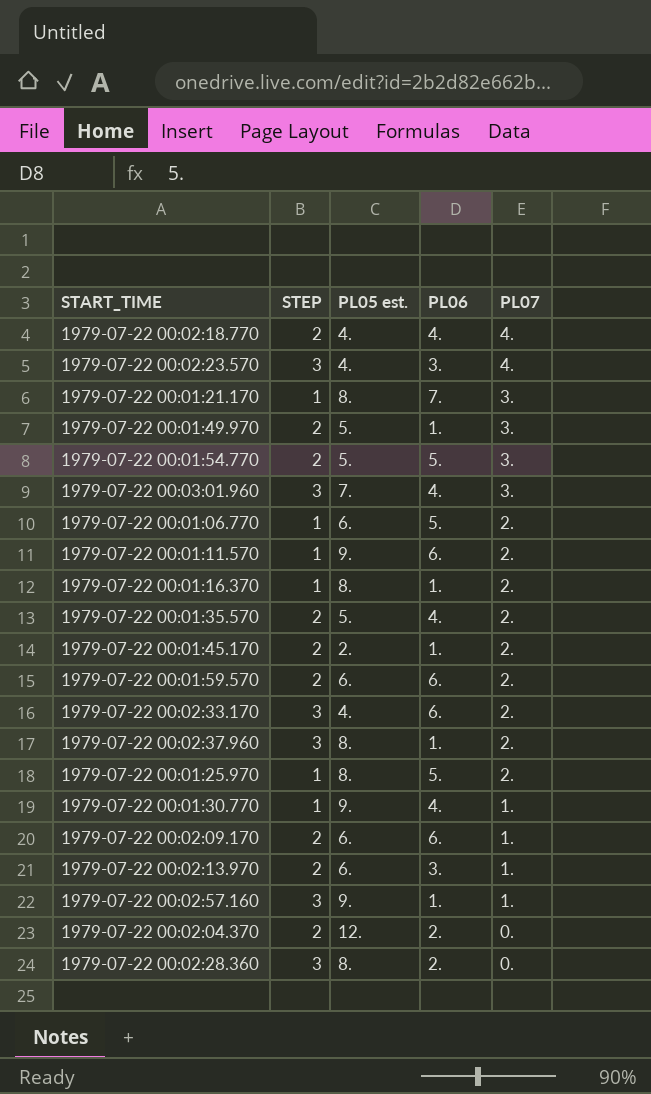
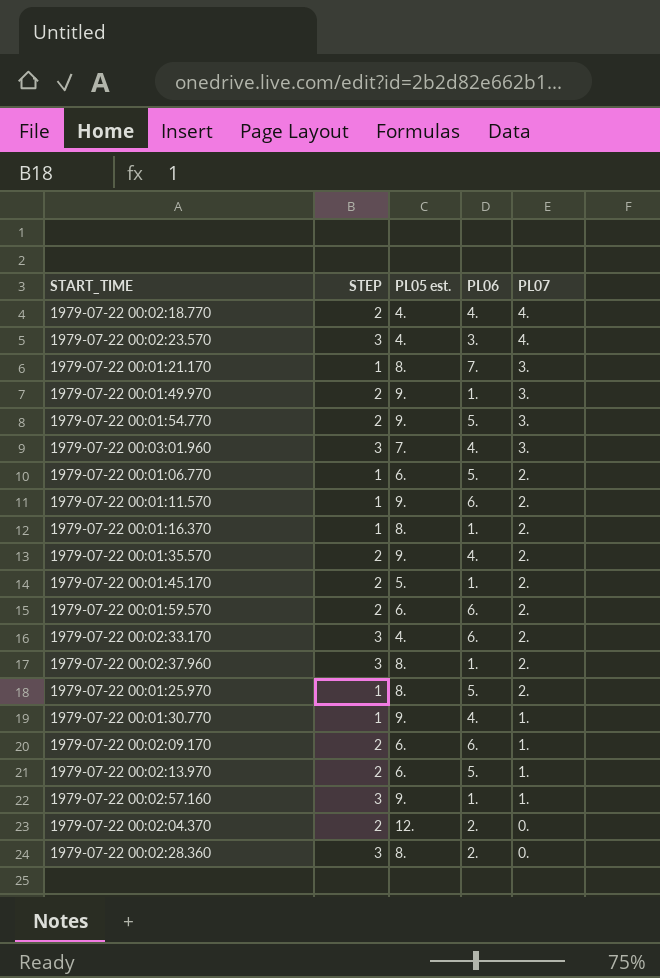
1979-07-22 00:01:49.970 | PL05 est.: 5. -> 9.
1979-07-22 00:01:54.770 | PL05 est.: 5. -> 9.
1979-07-22 00:01:35.570 | PL05 est.: 5. -> 9.
1979-07-22 00:01:45.170 | PL05 est.: 2. -> 5.
1979-07-22 00:02:13.970 | PL06: 3. -> 5.

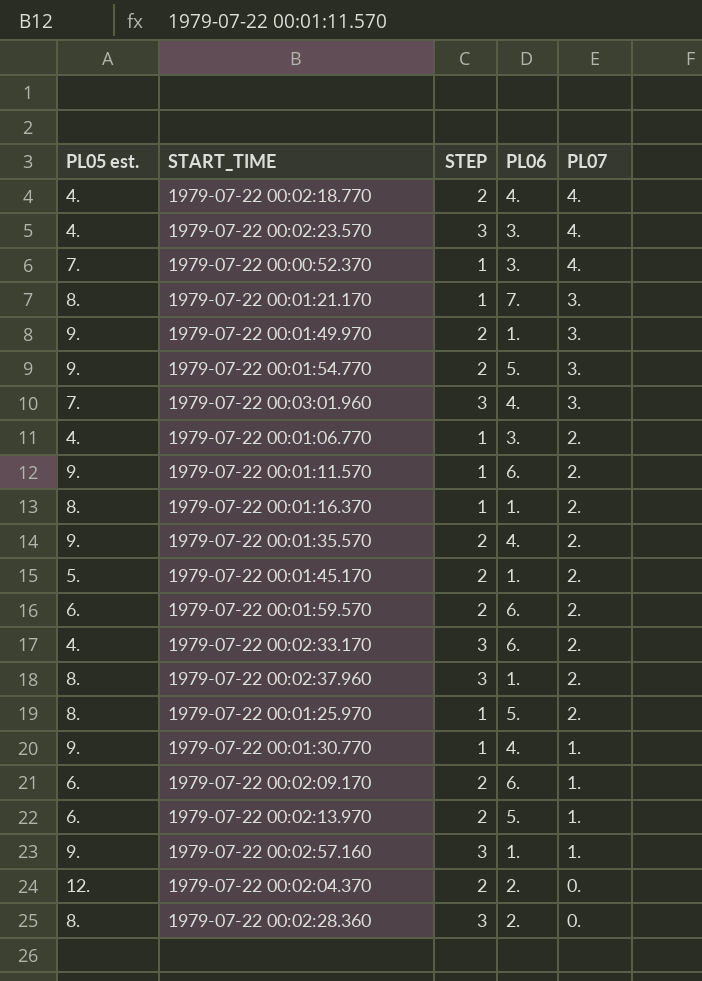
column PL05 est. | position: 3 -> 1
row 1979-07-22 00:00:52.370: none -> 7. | 1 | 3. | 4.
1979-07-22 00:01:06.770 | PL05 est.: 6. -> 4.
1979-07-22 00:01:06.770 | PL06: 5. -> 3.

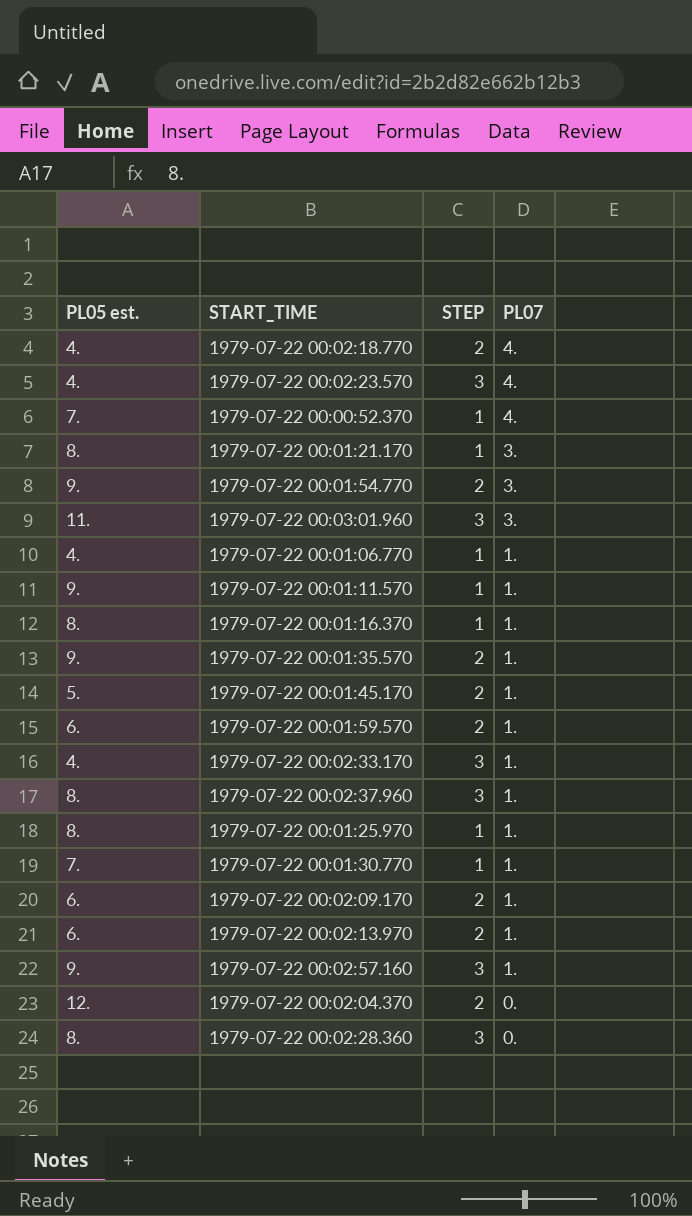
column PL06 | position: 4 -> none
row 1979-07-22 00:01:49.970: 9. | 2 | 1. | 3. -> none
1979-07-22 00:03:01.960 | PL05 est.: 7. -> 11.
1979-07-22 00:01:06.770 | PL07: 2. -> 1.
1979-07-22 00:01:11.570 | PL07: 2. -> 1.
1979-07-22 00:01:16.370 | PL07: 2. -> 1.
1979-07-22 00:01:35.570 | PL07: 2. -> 1.
1979-07-22 00:01:45.170 | PL07: 2. -> 1.
1979-07-22 00:01:59.570 | PL07: 2. -> 1.
1979-07-22 00:02:33.170 | PL07: 2. -> 1.
1979-07-22 00:02:37.960 | PL07: 2. -> 1.
1979-07-22 00:01:25.970 | PL07: 2. -> 1.
1979-07-22 00:01:30.770 | PL05 est.: 9. -> 7.

